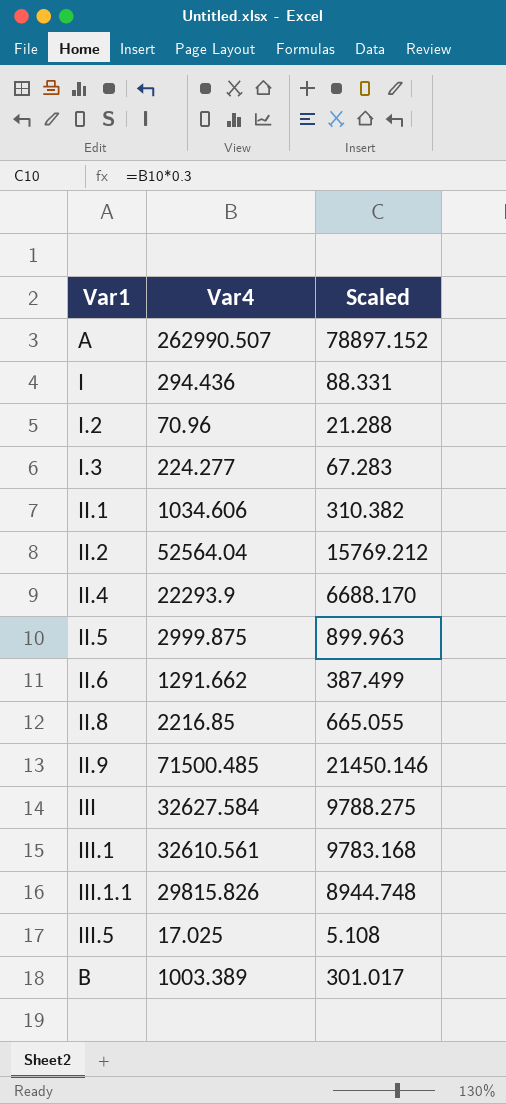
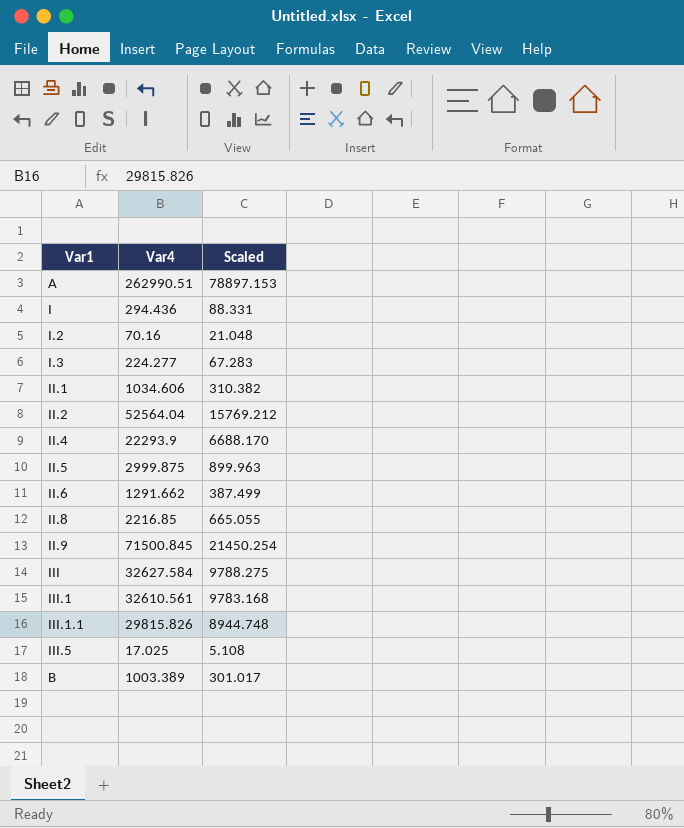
A | Var4: 262990.507 -> 262990.51
A | Scaled: 78897.152 -> 78897.153
I.2 | Var4: 70.96 -> 70.16
I.2 | Scaled: 21.288 -> 21.048
II.9 | Var4: 71500.485 -> 71500.845
II.9 | Scaled: 21450.146 -> 21450.254

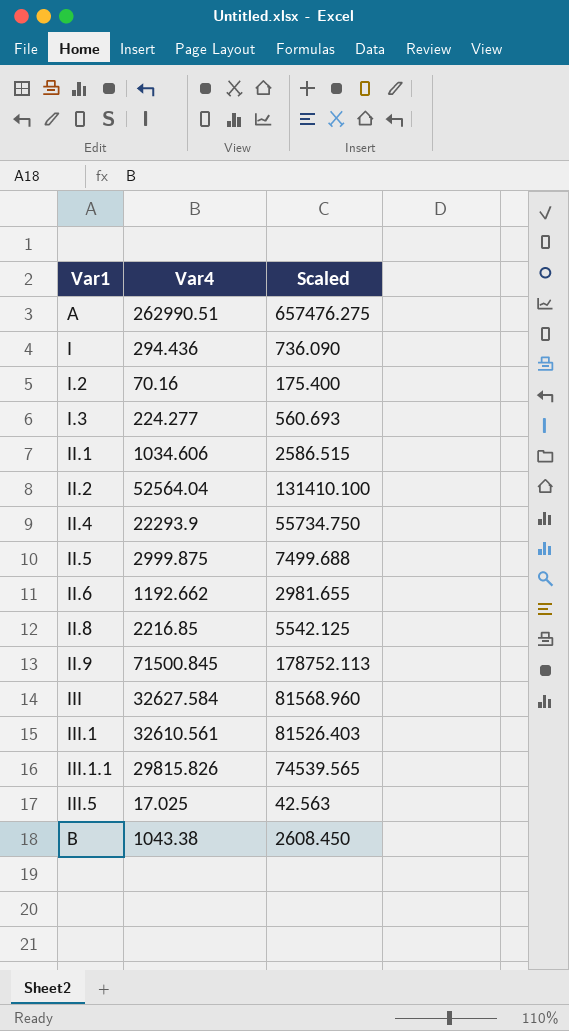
column Scaled | formula: [Var4] * 0.3 -> [Var4] * 2.5
II.6 | Var4: 1291.662 -> 1192.662
B | Var4: 1003.389 -> 1043.38

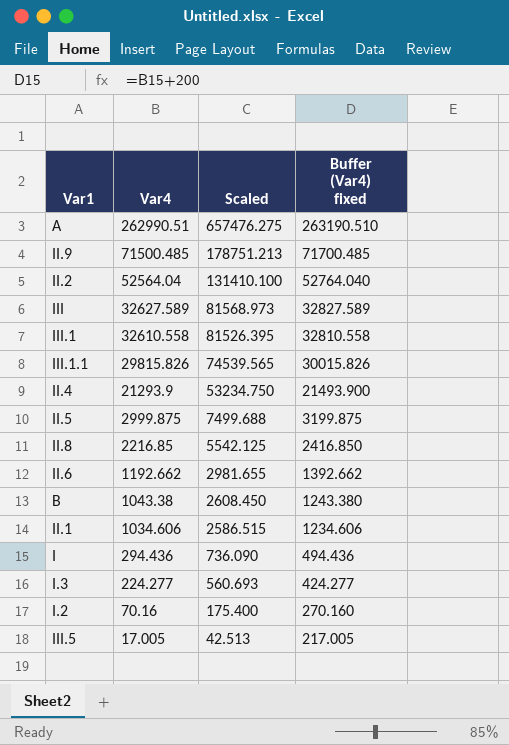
row order: none -> Var4 descending
column Buffer (Var4) fixed | formula: none -> [Var4] + 200
II.9 | Var4: 71500.845 -> 71500.485
II.9 | Scaled: 178752.113 -> 178751.213
III | Var4: 32627.584 -> 32627.589
III | Scaled: 81568.960 -> 81568.973
III.1 | Var4: 32610.561 -> 32610.558
III.1 | Scaled: 81526.403 -> 81526.395
II.4 | Var4: 22293.9 -> 21293.9
II.4 | Scaled: 55734.750 -> 53234.750
III.5 | Var4: 17.025 -> 17.005
III.5 | Scaled: 42.563 -> 42.513

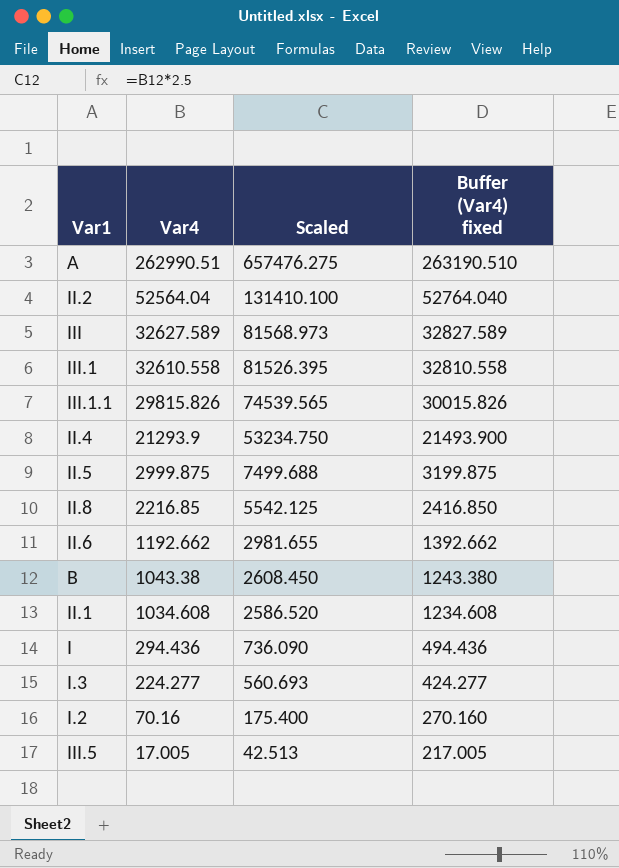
row II.9: 71500.485 | 178751.213 | 71700.485 -> none
II.1 | Var4: 1034.606 -> 1034.608
II.1 | Scaled: 2586.515 -> 2586.520
II.1 | Buffer (Var4) fixed: 1234.606 -> 1234.608

